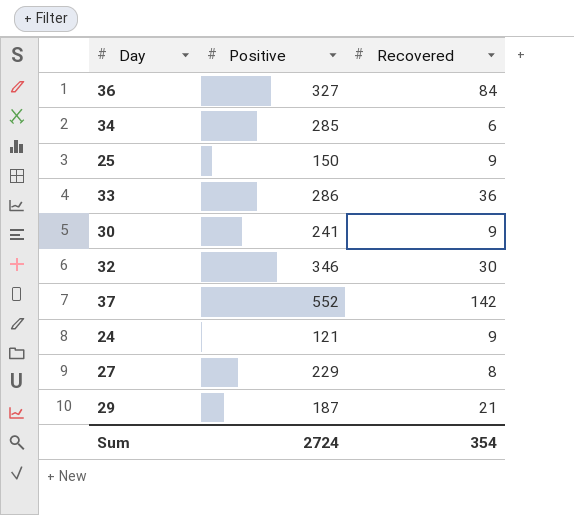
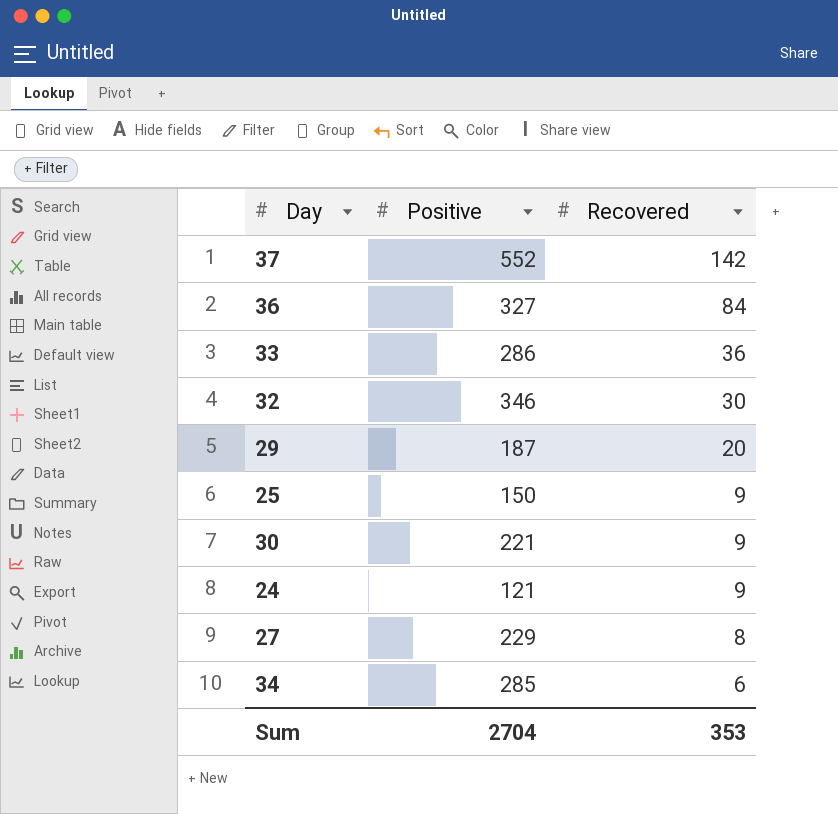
row order: none -> Recovered descending
29 | Recovered: 21 -> 20
30 | Positive: 241 -> 221
Sum | Positive: 2724 -> 2704
Sum | Recovered: 354 -> 353

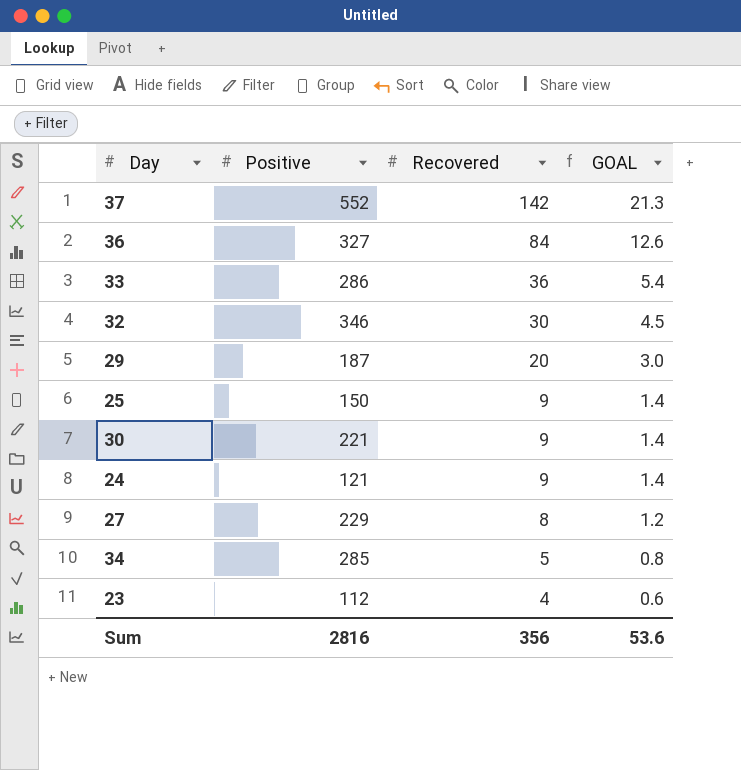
column GOAL | formula: none -> [Recovered] * 0.15
34 | Recovered: 6 -> 5
row 23: none -> 112 | 4 | 0.6
Sum | Positive: 2704 -> 2816
Sum | Recovered: 353 -> 356

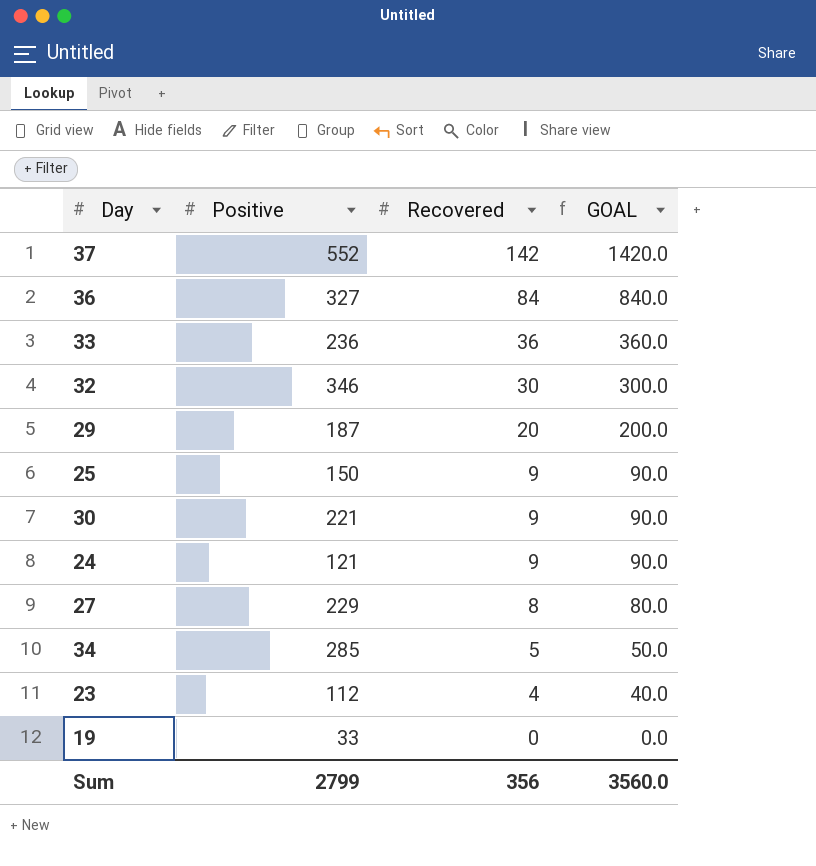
column GOAL | formula: [Recovered] * 0.15 -> [Recovered] * 10
33 | Positive: 286 -> 236
row 19: none -> 33 | 0 | 0.0
Sum | Positive: 2816 -> 2799
Sum | GOAL: 53.6 -> 3560.0

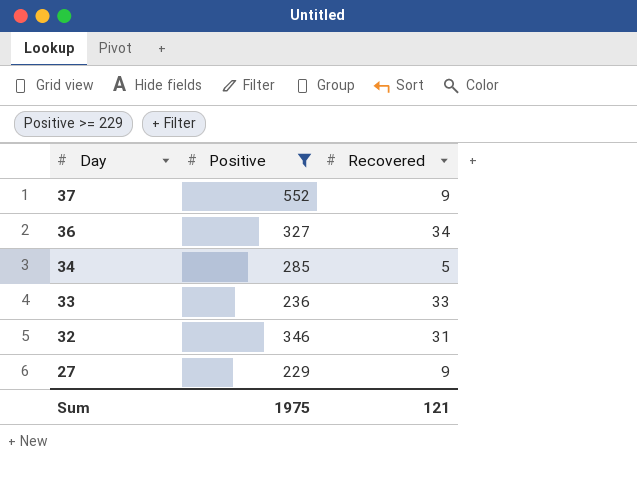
filter: none -> Positive >= 229
row order: Recovered descending -> Day descending
column GOAL | formula: [Recovered] * 10 -> none
37 | Recovered: 142 -> 9
36 | Recovered: 84 -> 34
33 | Recovered: 36 -> 33
32 | Recovered: 30 -> 31
27 | Recovered: 8 -> 9
Sum | Positive: 2799 -> 1975
Sum | Recovered: 356 -> 121

